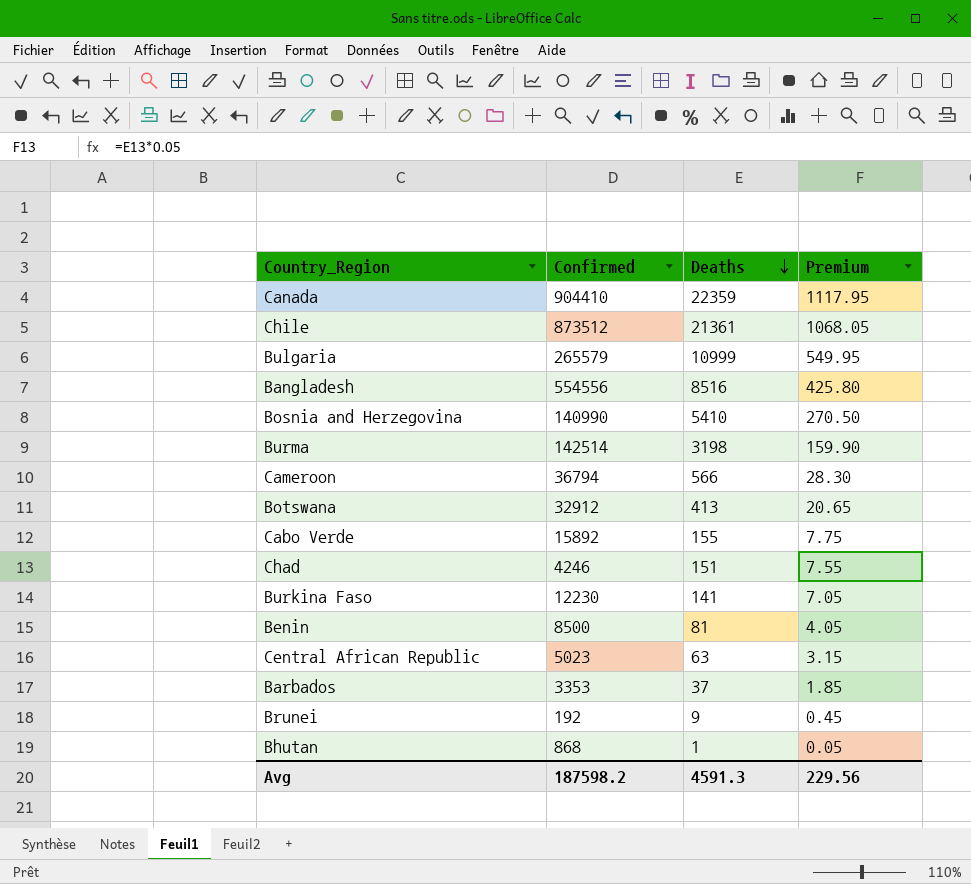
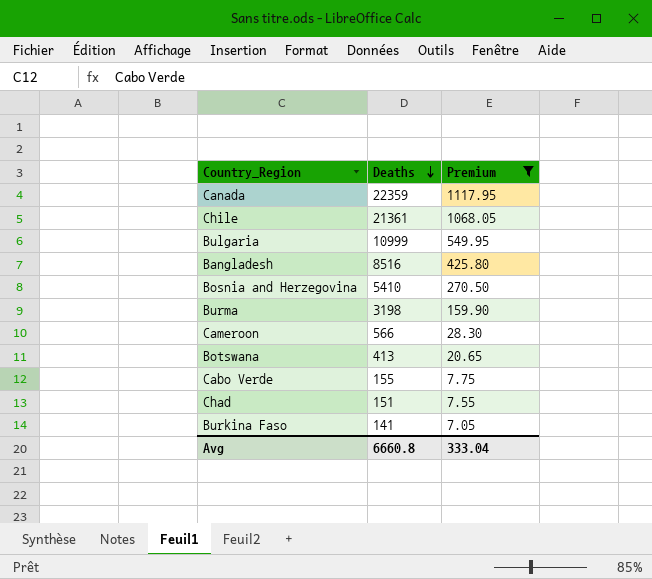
filter: none -> Premium >= 7.05
column Confirmed | position: 2 -> none
Avg | Deaths: 4591.3 -> 6660.8
Avg | Premium: 229.56 -> 333.04

